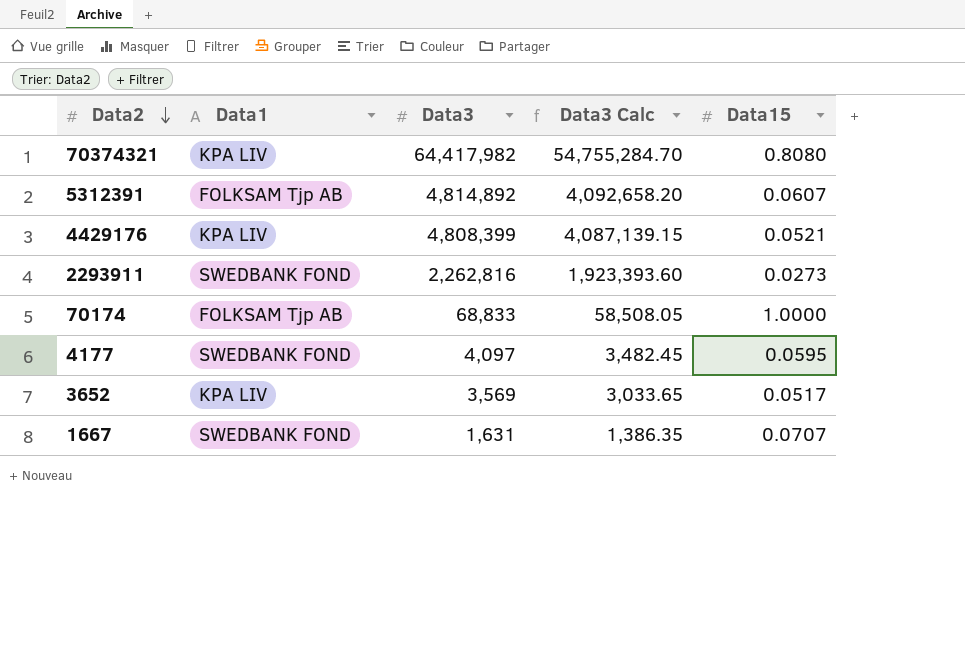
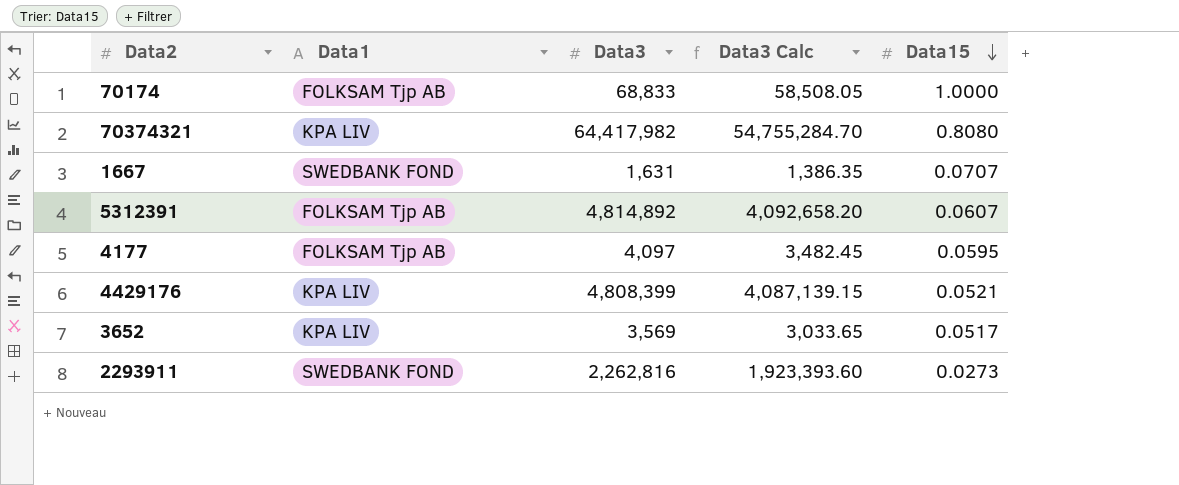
row order: Data2 descending -> Data15 descending
4177 | Data1: SWEDBANK FOND -> FOLKSAM Tjp AB

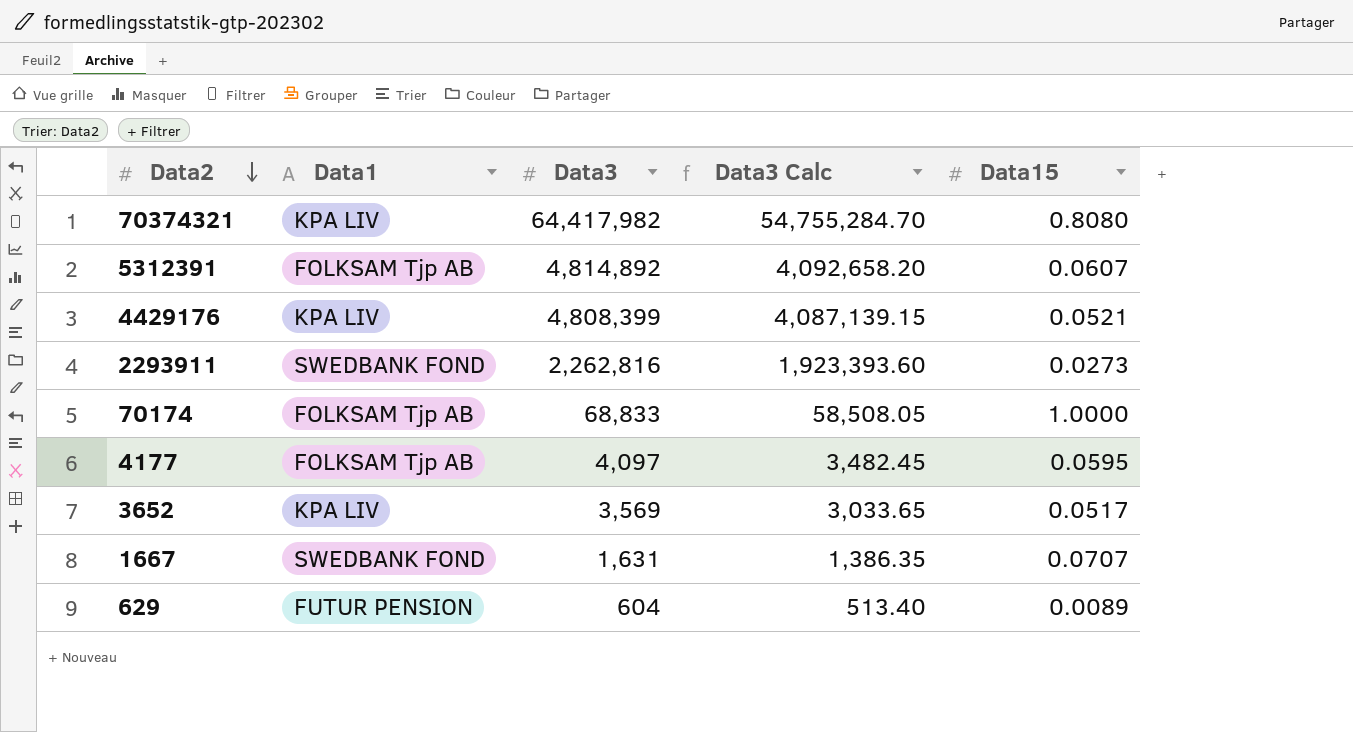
row order: Data15 descending -> Data2 descending
row 629: none -> FUTUR PENSION | 604 | 513.40 | 0.0089

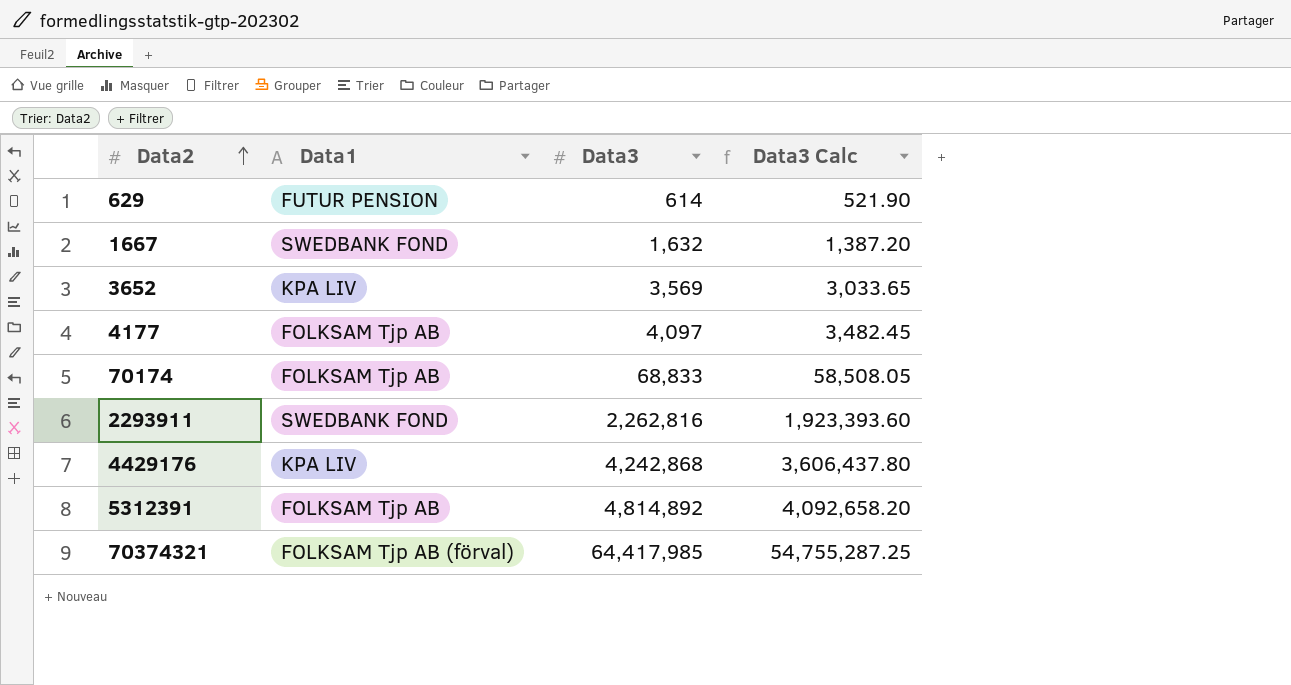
row order: Data2 descending -> Data2 ascending
column Data15 | position: 5 -> none
629 | Data3: 604 -> 614
629 | Data3 Calc: 513.40 -> 521.90
1667 | Data3: 1,631 -> 1,632
1667 | Data3 Calc: 1,386.35 -> 1,387.20
4429176 | Data3: 4,808,399 -> 4,242,868
4429176 | Data3 Calc: 4,087,139.15 -> 3,606,437.80
70374321 | Data1: KPA LIV -> FOLKSAM Tjp AB (förval)
70374321 | Data3: 64,417,982 -> 64,417,985
70374321 | Data3 Calc: 54,755,284.70 -> 54,755,287.25

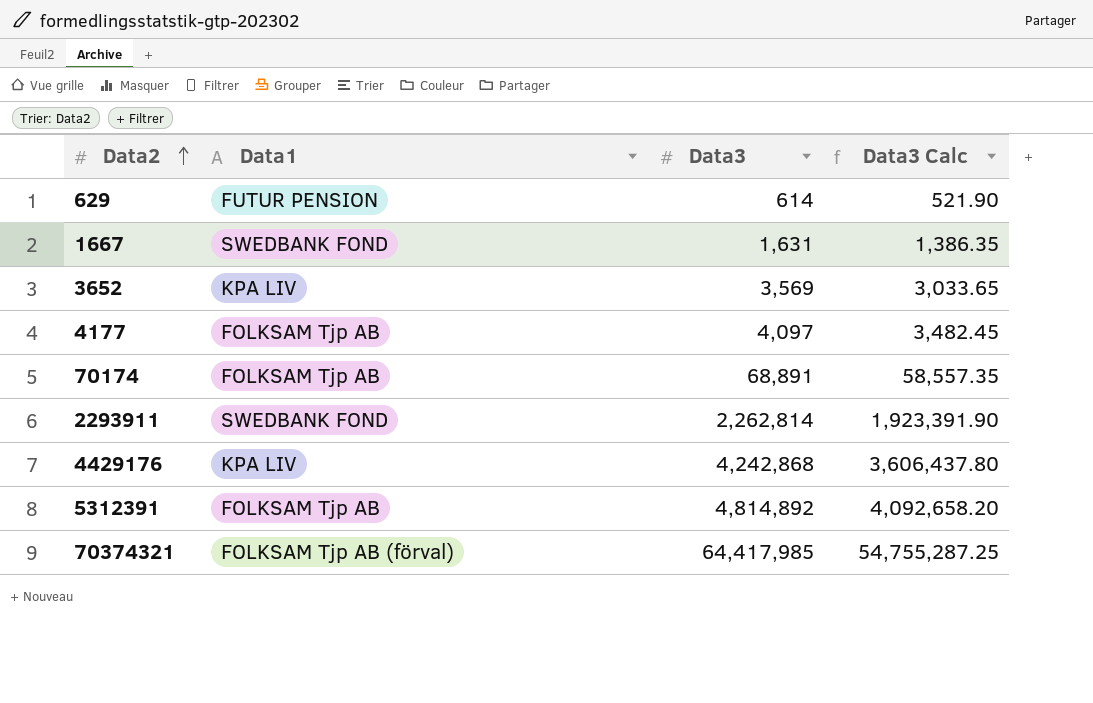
1667 | Data3: 1,632 -> 1,631
1667 | Data3 Calc: 1,387.20 -> 1,386.35
70174 | Data3: 68,833 -> 68,891
70174 | Data3 Calc: 58,508.05 -> 58,557.35
2293911 | Data3: 2,262,816 -> 2,262,814
2293911 | Data3 Calc: 1,923,393.60 -> 1,923,391.90

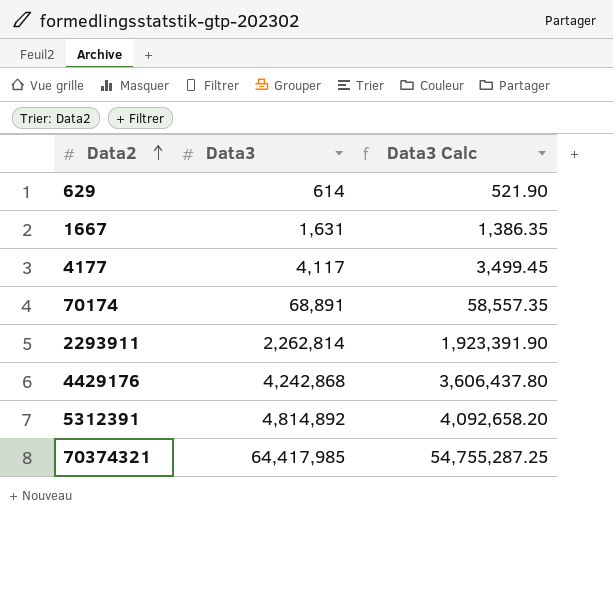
column Data1 | position: 2 -> none
row 3652: KPA LIV | 3,569 | 3,033.65 -> none
4177 | Data3: 4,097 -> 4,117
4177 | Data3 Calc: 3,482.45 -> 3,499.45

